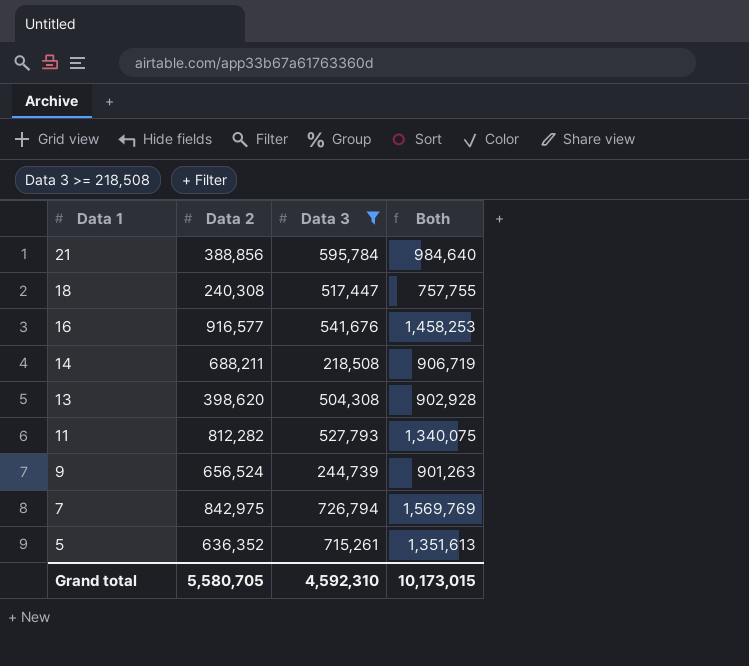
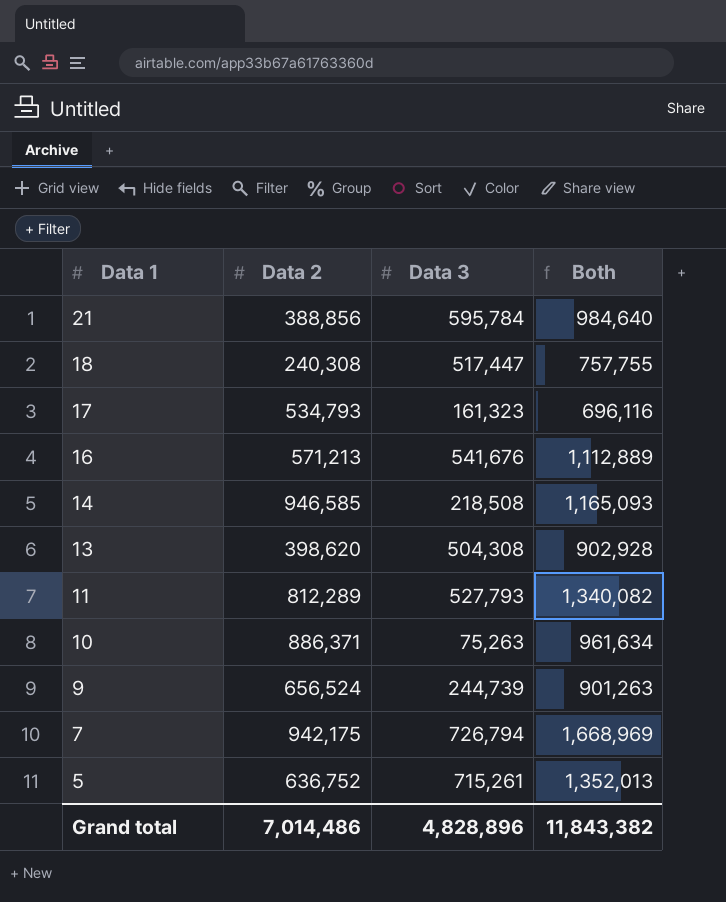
filter: Data 3 >= 218,508 -> none
16 | Data 2: 916,577 -> 571,213
16 | Both: 1,458,253 -> 1,112,889
14 | Data 2: 688,211 -> 946,585
14 | Both: 906,719 -> 1,165,093
11 | Data 2: 812,282 -> 812,289
11 | Both: 1,340,075 -> 1,340,082
7 | Data 2: 842,975 -> 942,175
7 | Both: 1,569,769 -> 1,668,969
5 | Data 2: 636,352 -> 636,752
5 | Both: 1,351,613 -> 1,352,013
Grand total | Data 2: 5,580,705 -> 7,014,486
Grand total | Data 3: 4,592,310 -> 4,828,896
Grand total | Both: 10,173,015 -> 11,843,382

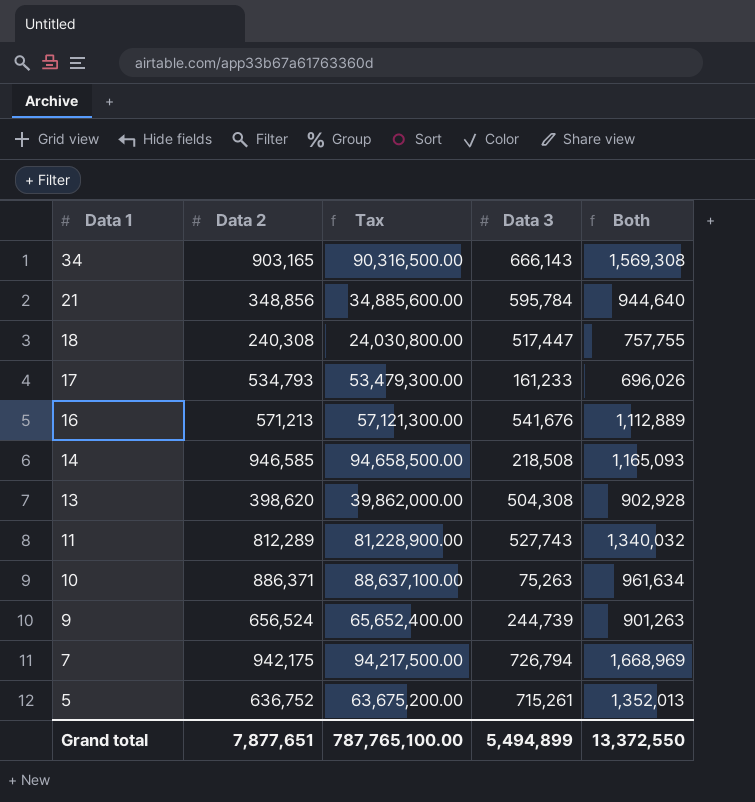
column Tax | formula: none -> [Data 2] * 100
row 34: none -> 903,165 | 90,316,500.00 | 666,143 | 1,569,308
21 | Data 2: 388,856 -> 348,856
21 | Both: 984,640 -> 944,640
17 | Data 3: 161,323 -> 161,233
17 | Both: 696,116 -> 696,026
11 | Data 3: 527,793 -> 527,743
11 | Both: 1,340,082 -> 1,340,032
Grand total | Data 2: 7,014,486 -> 7,877,651
Grand total | Data 3: 4,828,896 -> 5,494,899
Grand total | Both: 11,843,382 -> 13,372,550

